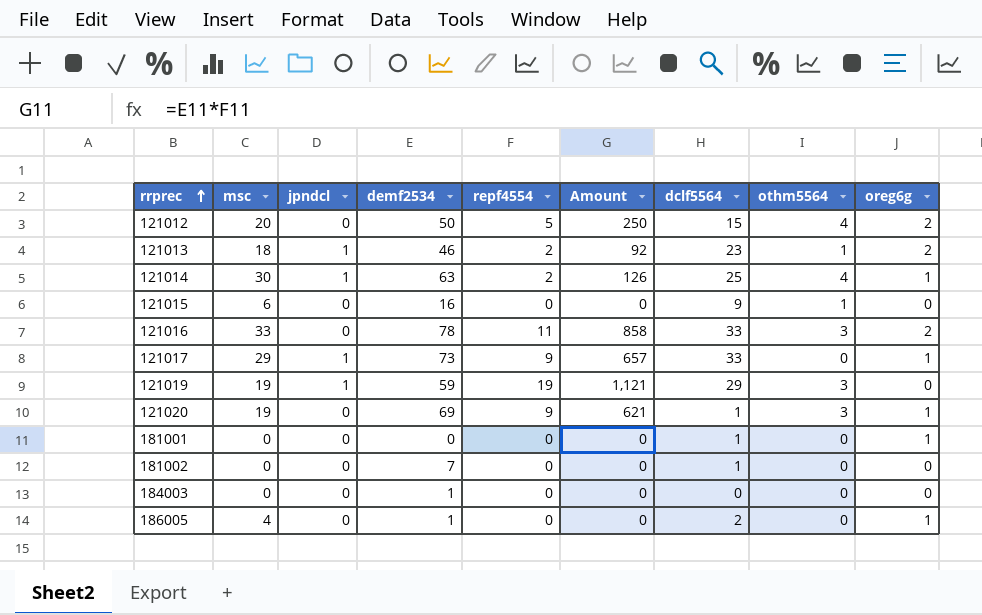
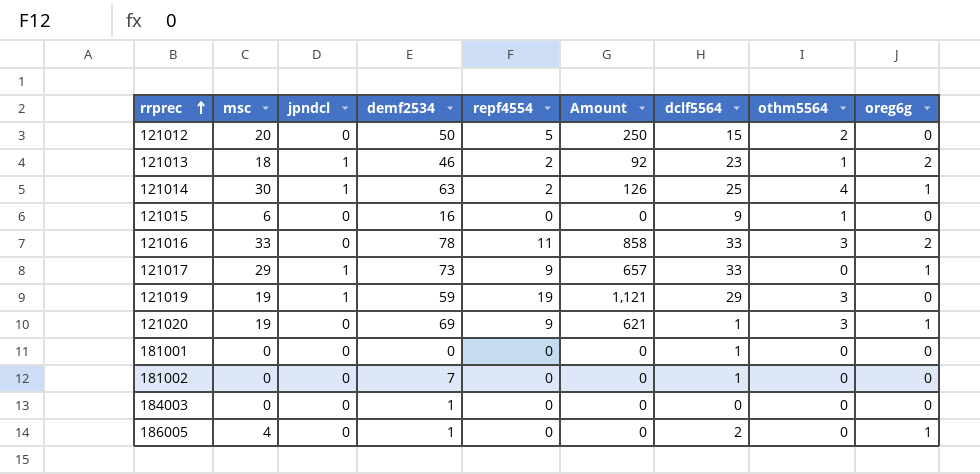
121012 | othm5564: 4 -> 2
121012 | oreg6g: 2 -> 0
181001 | oreg6g: 1 -> 0

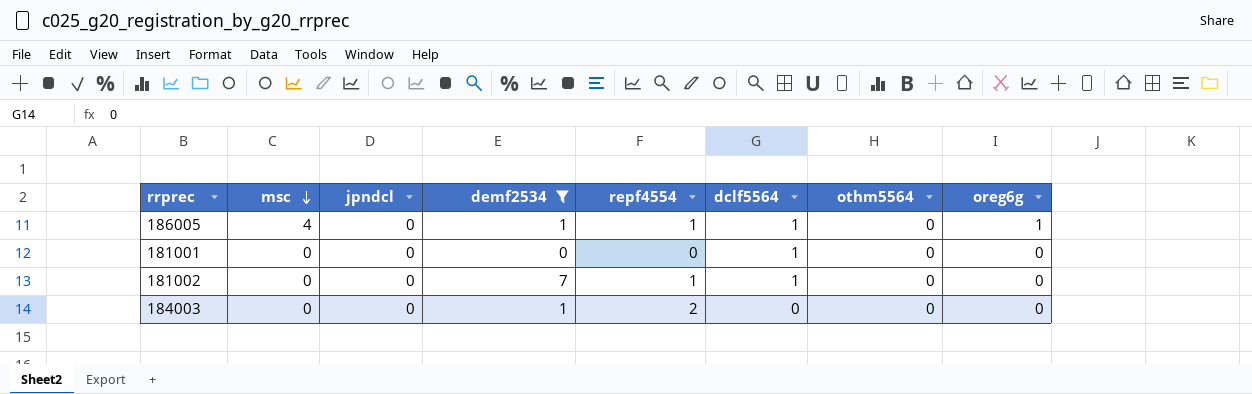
filter: none -> demf2534 <= 7
row order: rrprec ascending -> msc descending
column Amount | formula: [demf2534] * [repf4554] -> none
186005 | repf4554: 0 -> 1
186005 | dclf5564: 2 -> 1
181002 | repf4554: 0 -> 1
184003 | repf4554: 0 -> 2

